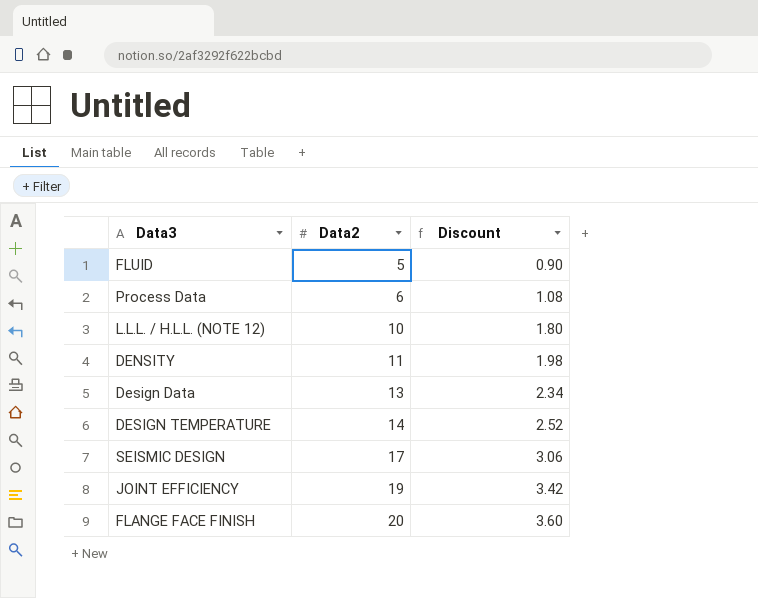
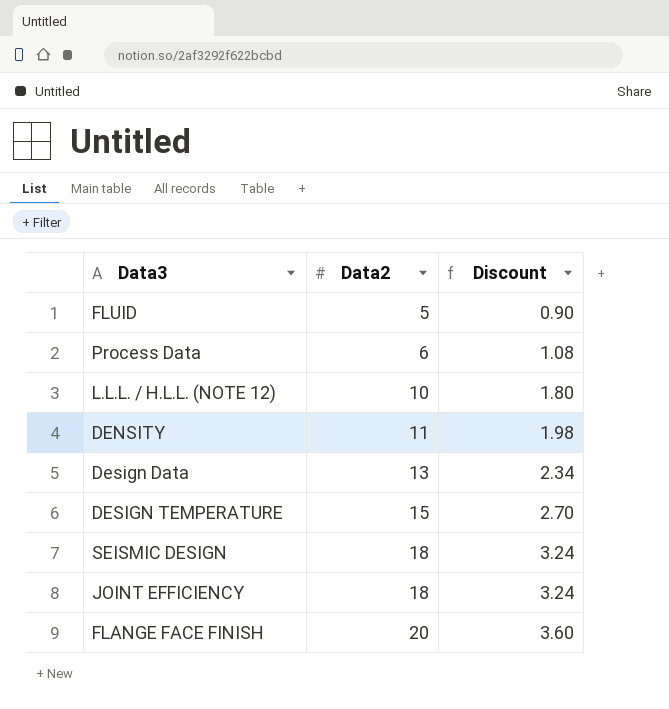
DESIGN TEMPERATURE | Data2: 14 -> 15
DESIGN TEMPERATURE | Discount: 2.52 -> 2.70
SEISMIC DESIGN | Data2: 17 -> 18
SEISMIC DESIGN | Discount: 3.06 -> 3.24
JOINT EFFICIENCY | Data2: 19 -> 18
JOINT EFFICIENCY | Discount: 3.42 -> 3.24

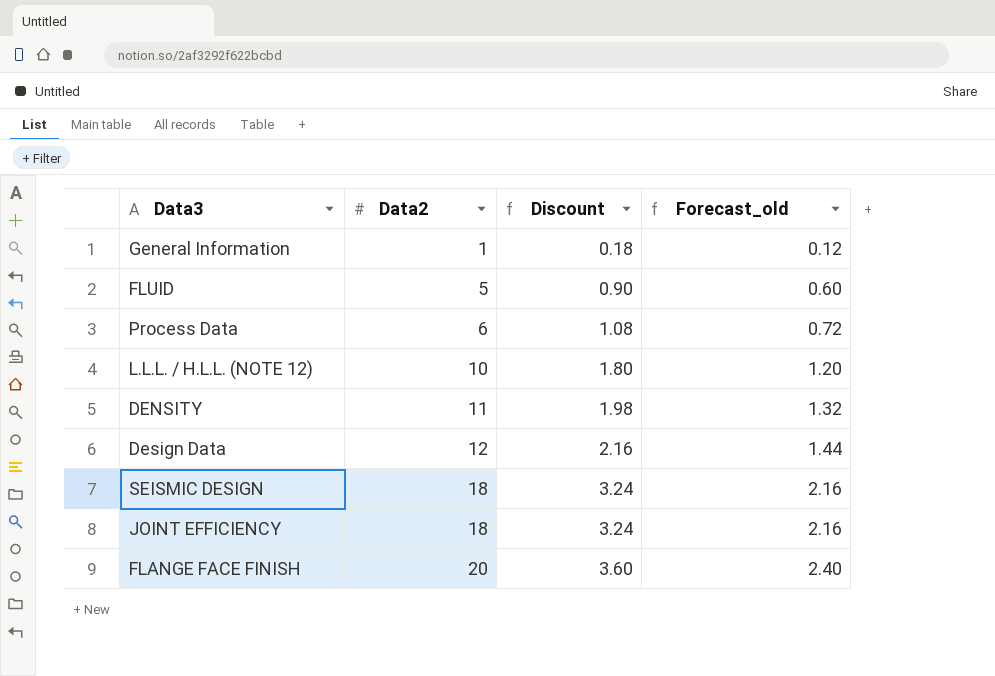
column Forecast_old | formula: none -> [Data2] * 0.12
row DESIGN TEMPERATURE: 15 | 2.70 -> none
row General Information: none -> 1 | 0.18 | 0.12
Design Data | Data2: 13 -> 12
Design Data | Discount: 2.34 -> 2.16

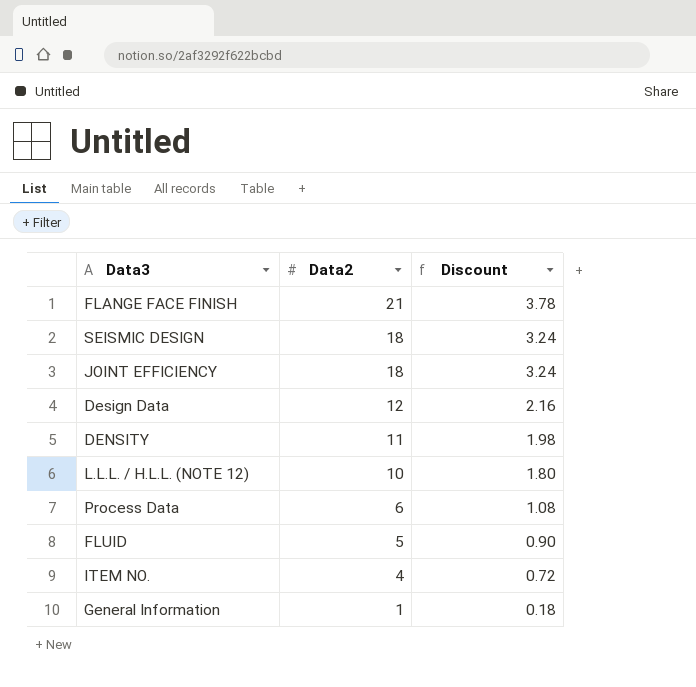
row order: Data2 ascending -> Data2 descending
column Forecast_old | formula: [Data2] * 0.12 -> none
FLANGE FACE FINISH | Data2: 20 -> 21
FLANGE FACE FINISH | Discount: 3.60 -> 3.78
row ITEM NO.: none -> 4 | 0.72

